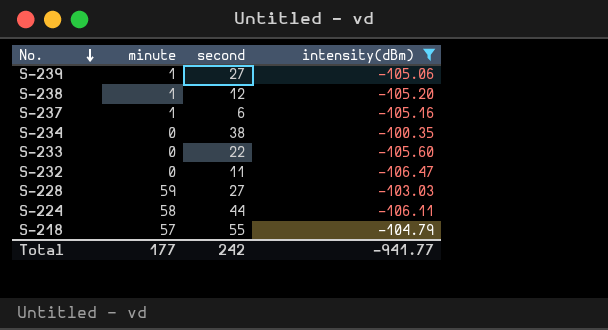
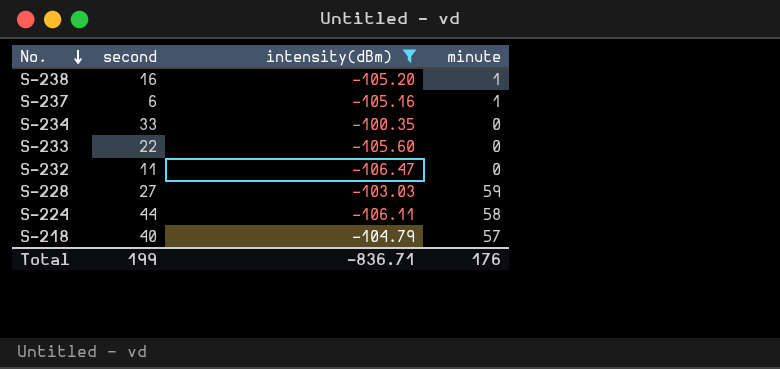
column minute | position: 2 -> 4
row S-239: 1 | 27 | -105.06 -> none
S-238 | second: 12 -> 16
S-234 | second: 38 -> 33
S-218 | second: 55 -> 40
Total | second: 242 -> 199
Total | intensity(dBm): -941.77 -> -836.71
Total | minute: 177 -> 176

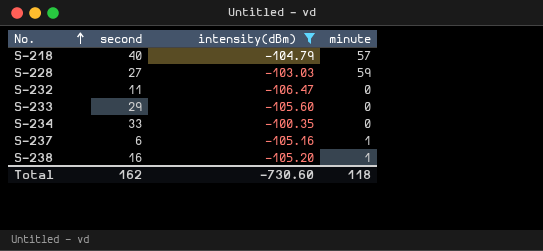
row order: No. descending -> No. ascending
row S-224: 44 | -106.11 | 58 -> none
S-233 | second: 22 -> 29
Total | second: 199 -> 162
Total | intensity(dBm): -836.71 -> -730.60
Total | minute: 176 -> 118

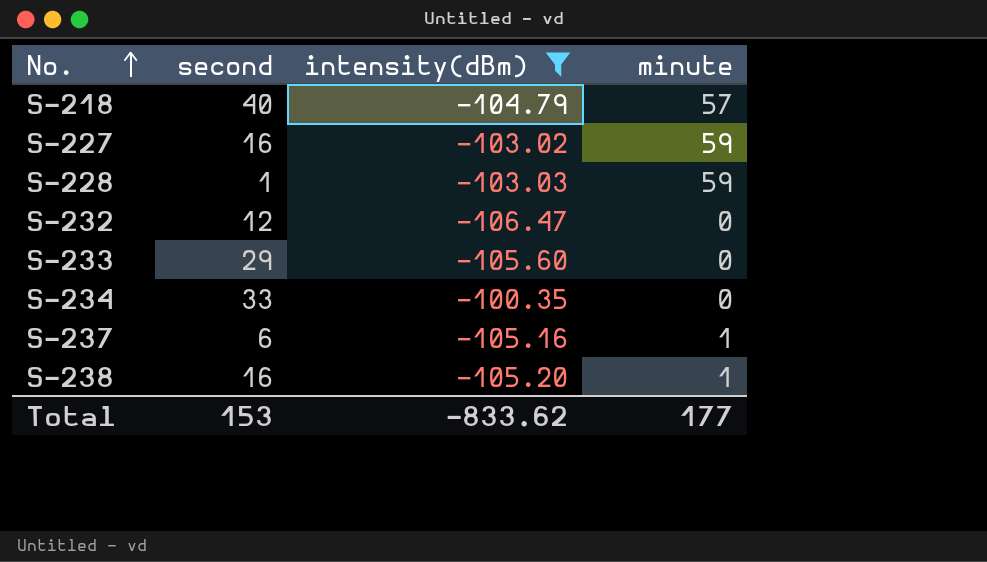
row S-227: none -> 16 | -103.02 | 59
S-228 | second: 27 -> 1
S-232 | second: 11 -> 12
Total | second: 162 -> 153
Total | intensity(dBm): -730.60 -> -833.62
Total | minute: 118 -> 177

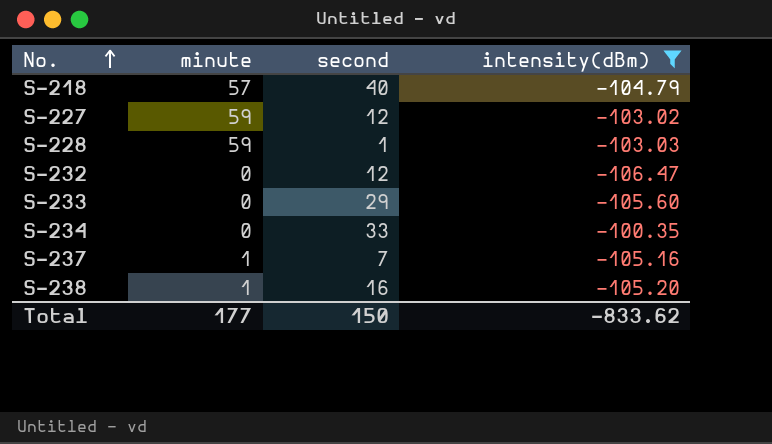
column minute | position: 4 -> 2
S-227 | second: 16 -> 12
S-237 | second: 6 -> 7
Total | second: 153 -> 150

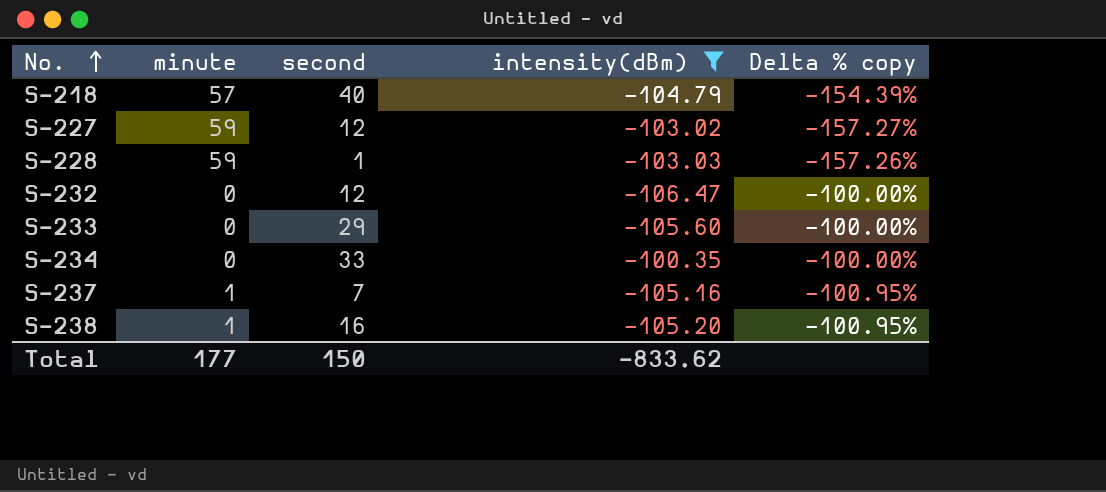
column Delta % copy | formula: none -> ([minute] - [intensity(dBm)]) / [intensity(dBm)]

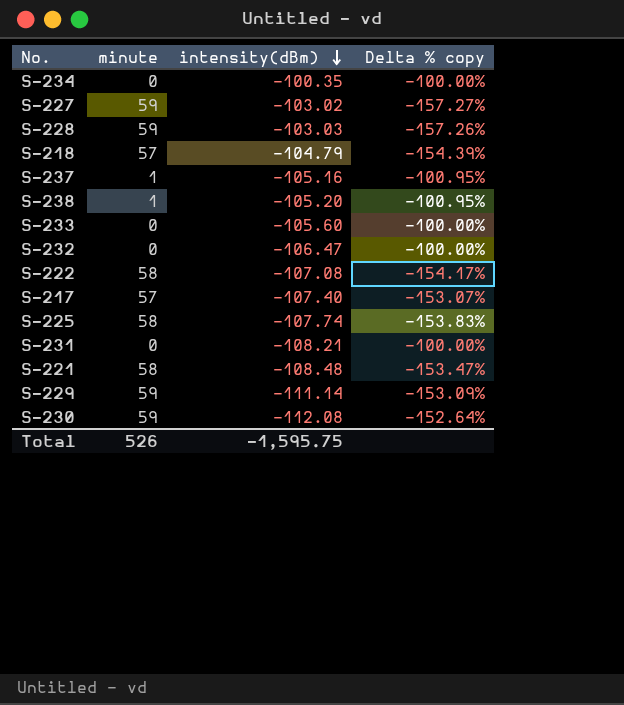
filter: intensity(dBm) >= -106.47 -> none
row order: No. ascending -> intensity(dBm) descending
column second | position: 3 -> none
Total | minute: 177 -> 526
Total | intensity(dBm): -833.62 -> -1,595.75

